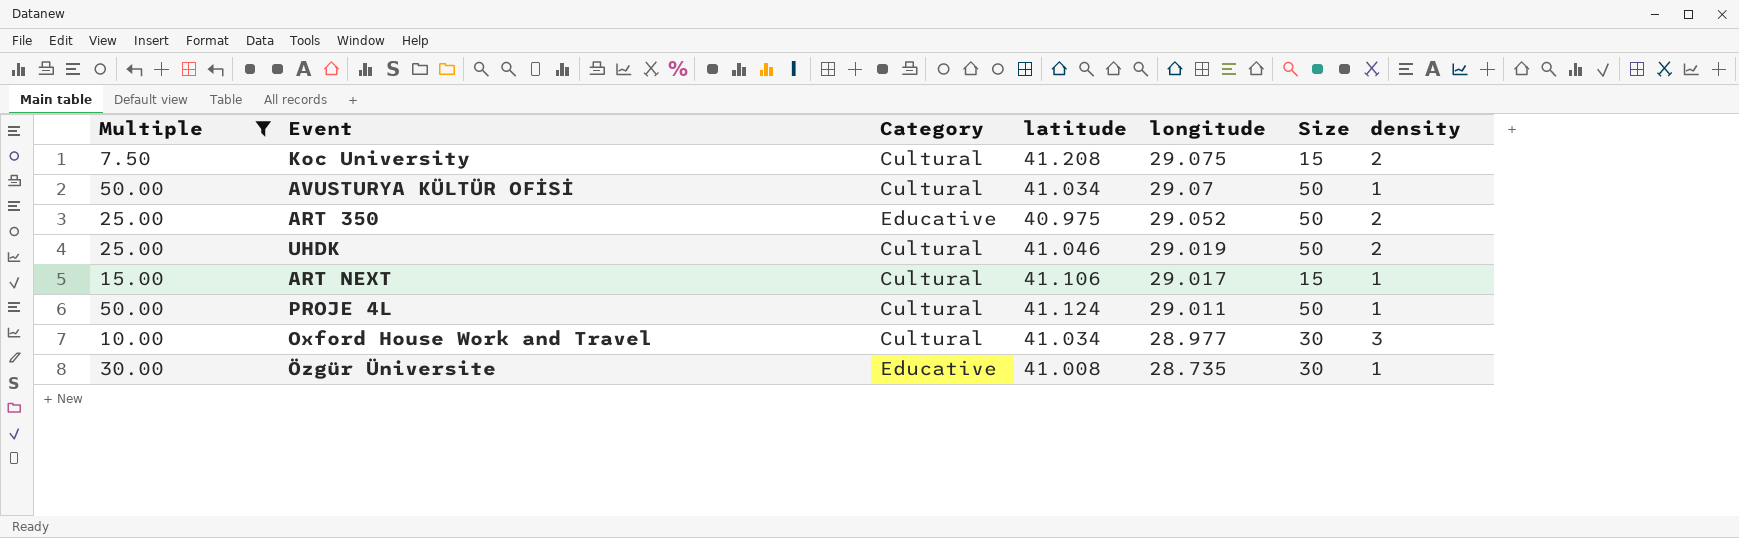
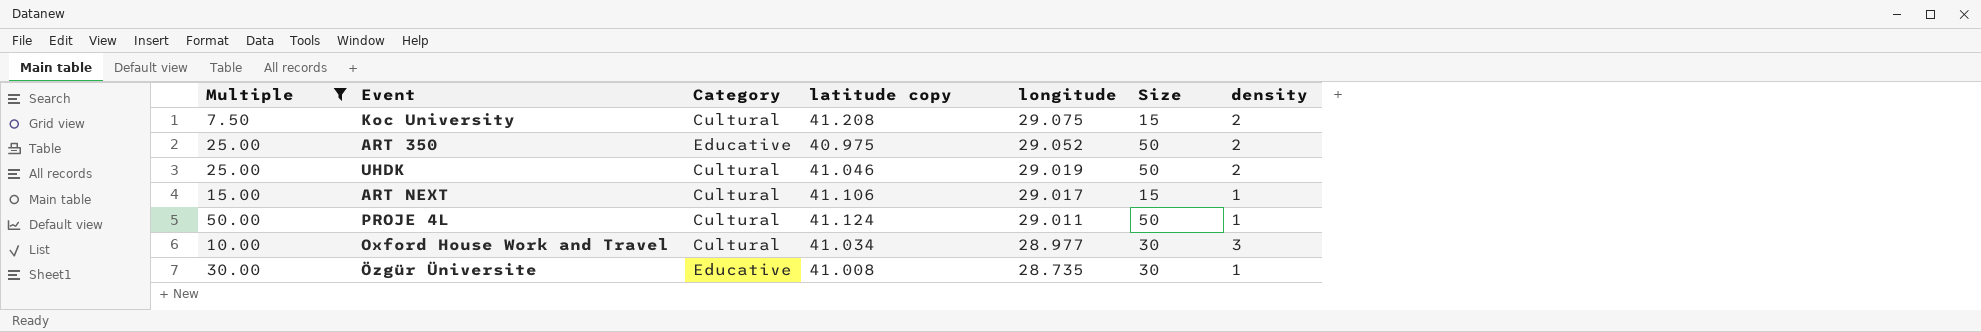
column name: latitude -> latitude copy
row AVUSTURYA KÜLTÜR OFİSİ: 50.00 | Cultural | 41.034 | 29.07 | 50 | 1 -> none

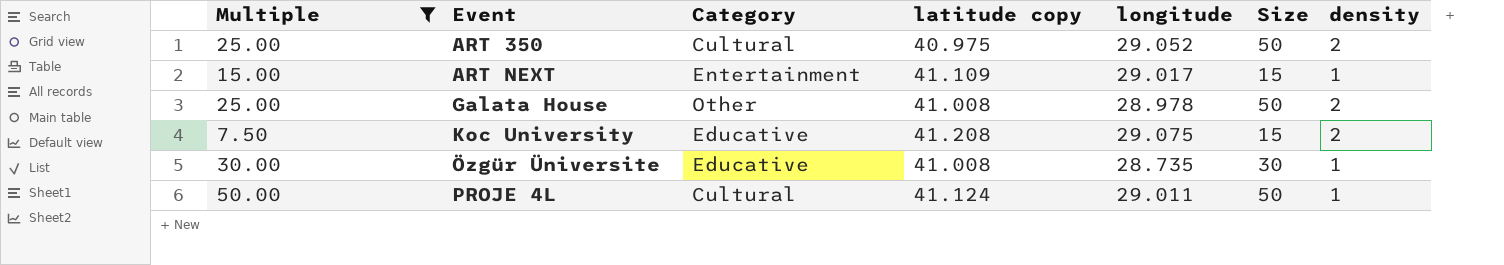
row order: longitude descending -> Event ascending
row UHDK: 25.00 | Cultural | 41.046 | 29.019 | 50 | 2 -> none
row Oxford House Work and Travel: 10.00 | Cultural | 41.034 | 28.977 | 30 | 3 -> none
ART 350 | Category: Educative -> Cultural
ART NEXT | Category: Cultural -> Entertainment
ART NEXT | latitude copy: 41.106 -> 41.109
row Galata House: none -> 25.00 | Other | 41.008 | 28.978 | 50 | 2
Koc University | Category: Cultural -> Educative

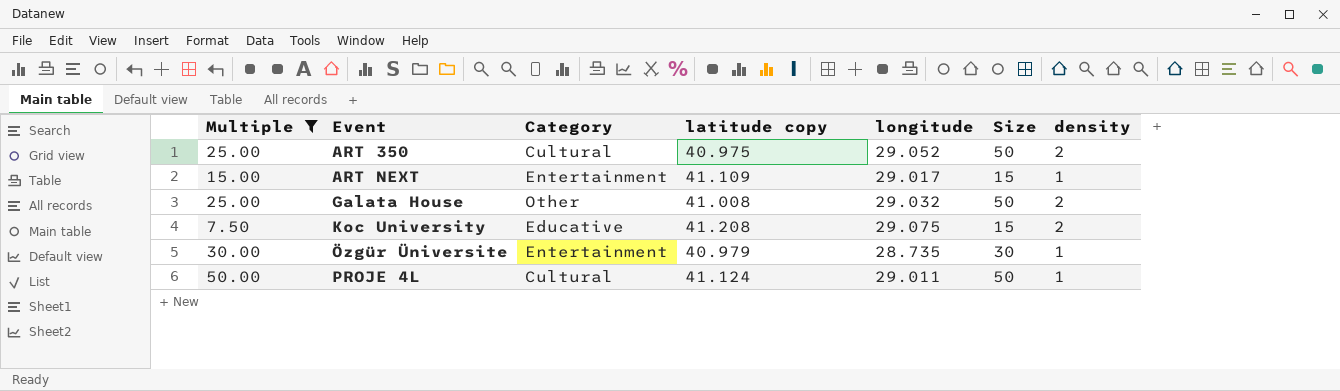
Galata House | longitude: 28.978 -> 29.032
Özgür Üniversite | Category: Educative -> Entertainment
Özgür Üniversite | latitude copy: 41.008 -> 40.979

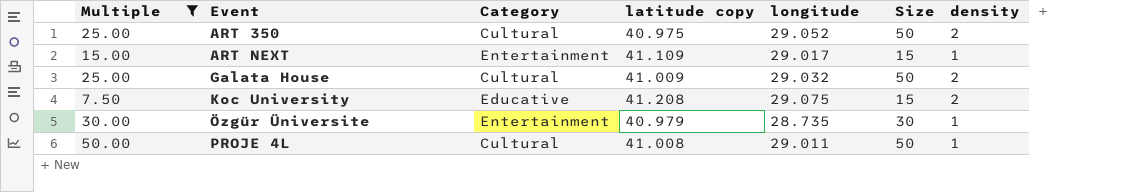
Galata House | Category: Other -> Cultural
Galata House | latitude copy: 41.008 -> 41.009
PROJE 4L | latitude copy: 41.124 -> 41.008

